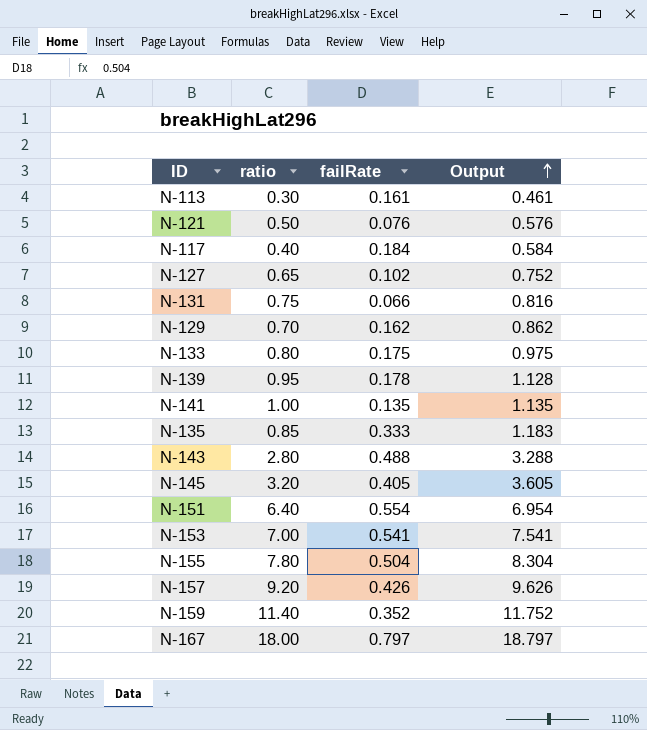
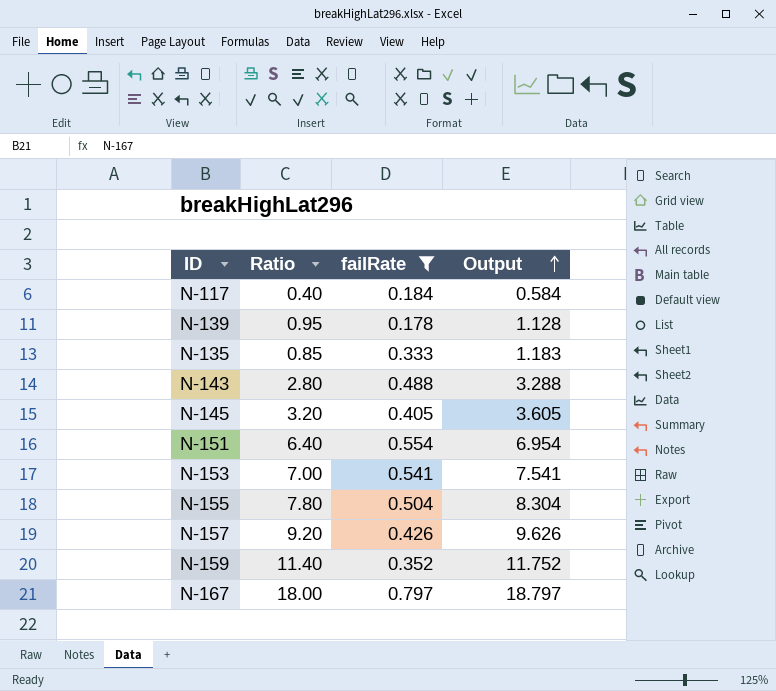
filter: none -> failRate >= 0.178
column name: ratio -> Ratio

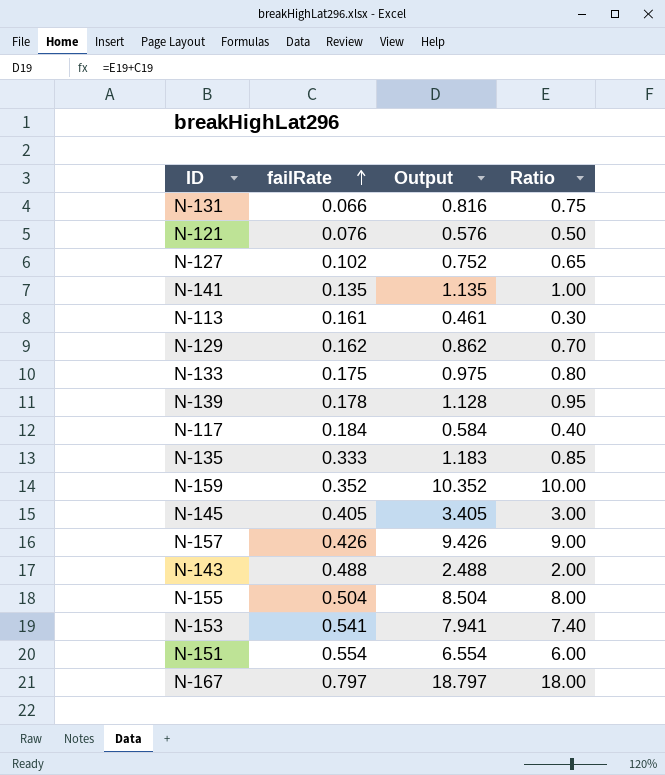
filter: failRate >= 0.178 -> none
row order: Output ascending -> failRate ascending
column Ratio | position: 2 -> 4
N-159 | Output: 11.752 -> 10.352
N-159 | Ratio: 11.40 -> 10.00
N-145 | Output: 3.605 -> 3.405
N-145 | Ratio: 3.20 -> 3.00
N-157 | Output: 9.626 -> 9.426
N-157 | Ratio: 9.20 -> 9.00
N-143 | Output: 3.288 -> 2.488
N-143 | Ratio: 2.80 -> 2.00
N-155 | Output: 8.304 -> 8.504
N-155 | Ratio: 7.80 -> 8.00
N-153 | Output: 7.541 -> 7.941
N-153 | Ratio: 7.00 -> 7.40
N-151 | Output: 6.954 -> 6.554
N-151 | Ratio: 6.40 -> 6.00

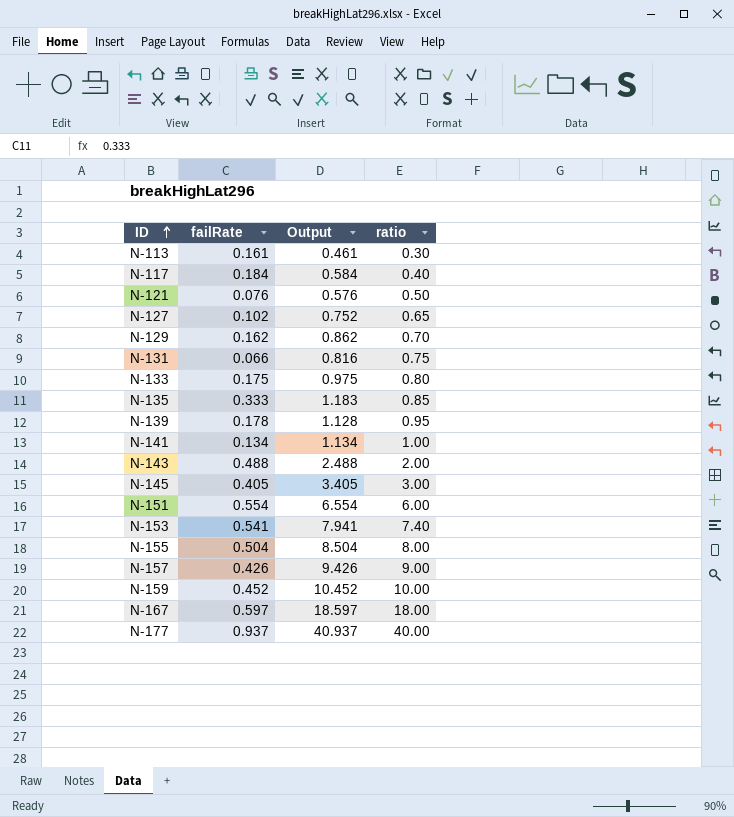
row order: failRate ascending -> ID ascending
column name: Ratio -> ratio
N-141 | failRate: 0.135 -> 0.134
N-141 | Output: 1.135 -> 1.134
N-159 | failRate: 0.352 -> 0.452
N-159 | Output: 10.352 -> 10.452
N-167 | failRate: 0.797 -> 0.597
N-167 | Output: 18.797 -> 18.597
row N-177: none -> 0.937 | 40.937 | 40.00

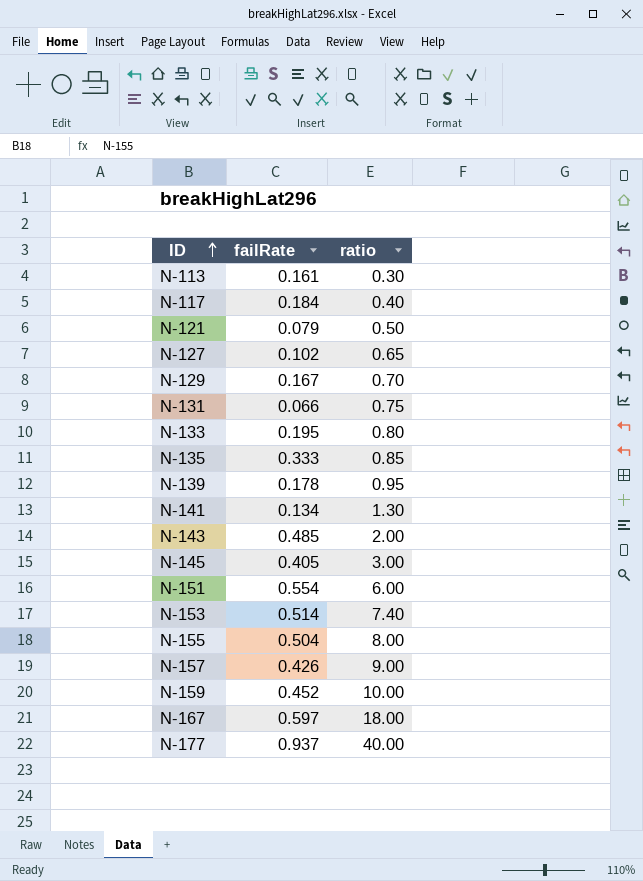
column Output | formula: [failRate] + [ratio] -> none
N-121 | failRate: 0.076 -> 0.079
N-129 | failRate: 0.162 -> 0.167
N-133 | failRate: 0.175 -> 0.195
N-141 | ratio: 1.00 -> 1.30
N-143 | failRate: 0.488 -> 0.485
N-153 | failRate: 0.541 -> 0.514

